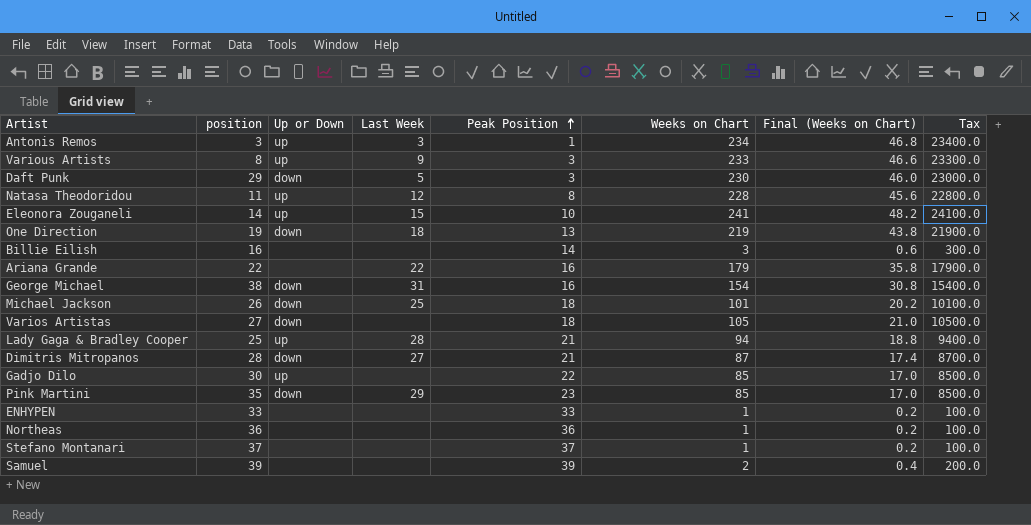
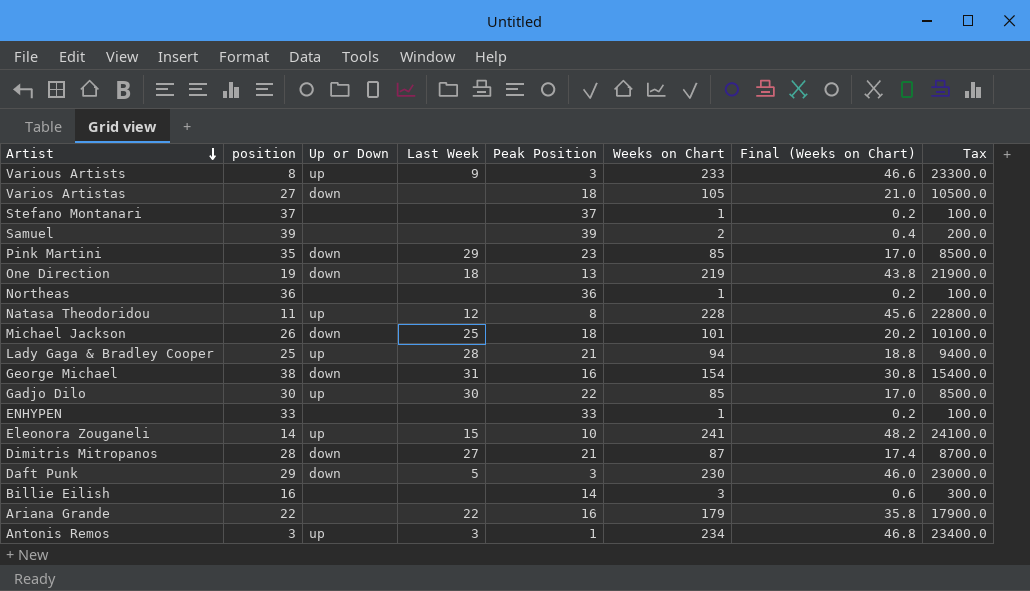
row order: Peak Position ascending -> Artist descending
Gadjo Dilo | Last Week: none -> 30

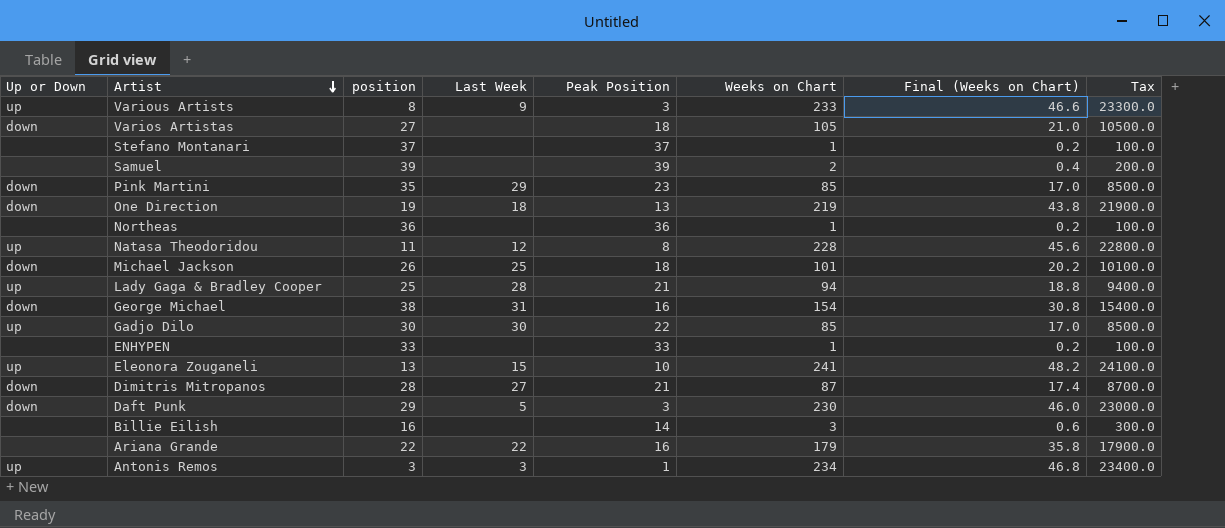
column Up or Down | position: 3 -> 1
Eleonora Zouganeli | position: 14 -> 13

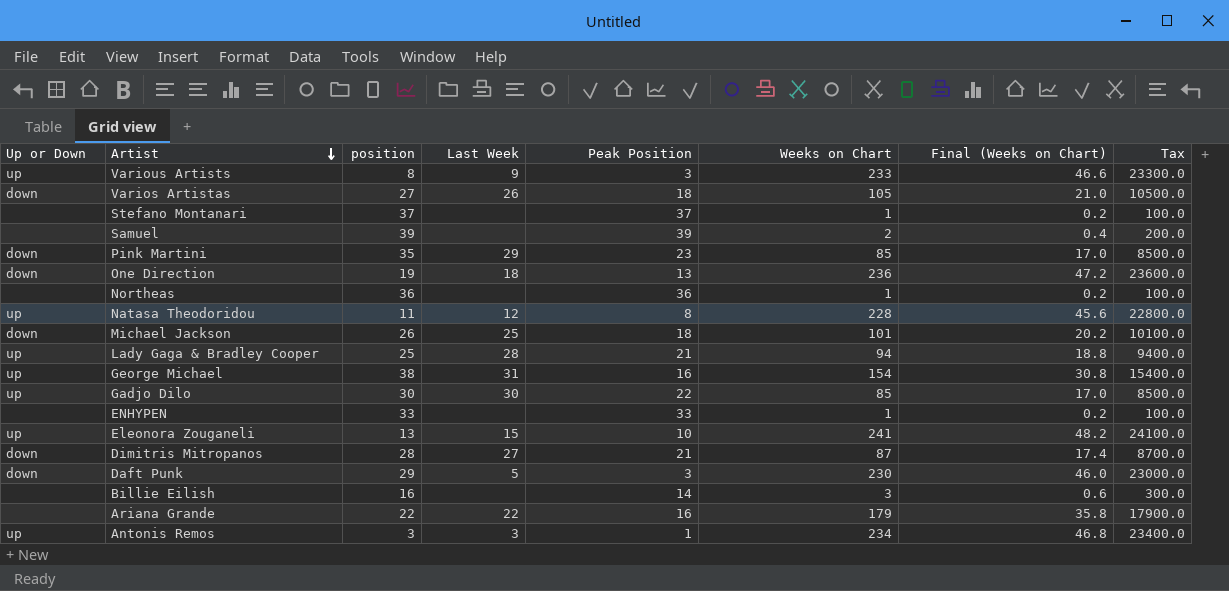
Varios Artistas | Last Week: none -> 26
One Direction | Weeks on Chart: 219 -> 236
One Direction | Final (Weeks on Chart): 43.8 -> 47.2
One Direction | Tax: 21900.0 -> 23600.0
George Michael | Up or Down: down -> up

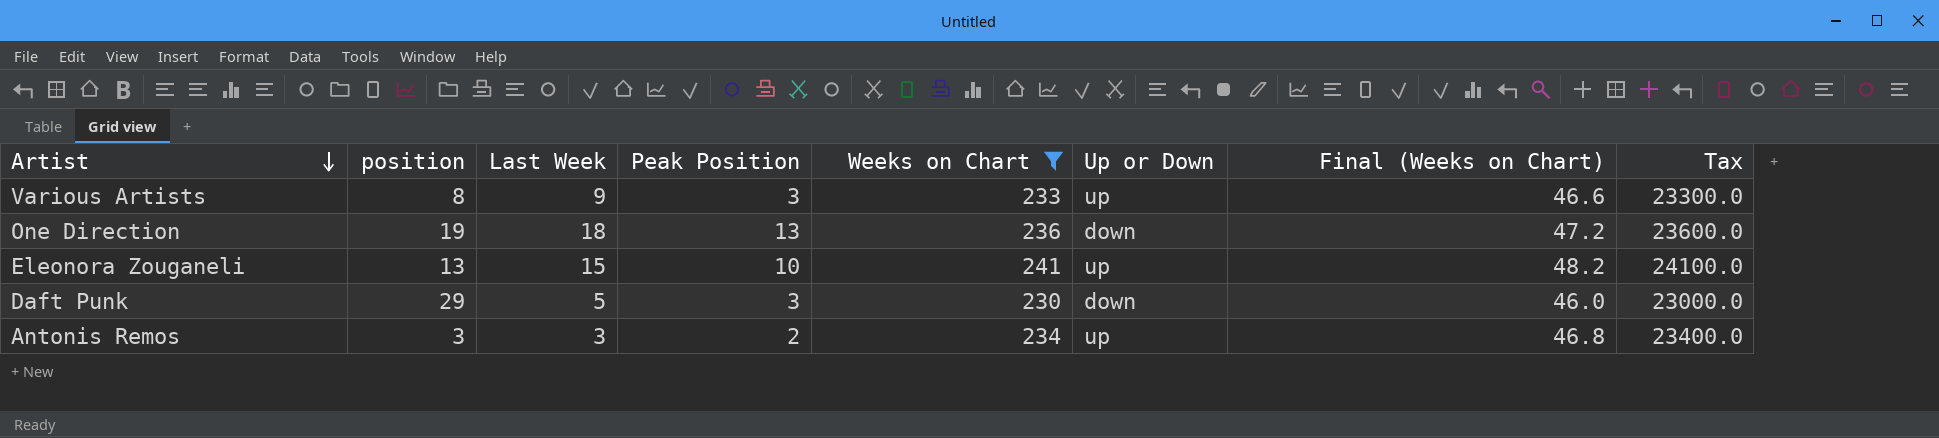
filter: none -> Weeks on Chart >= 230
column Up or Down | position: 1 -> 6
Antonis Remos | Peak Position: 1 -> 2

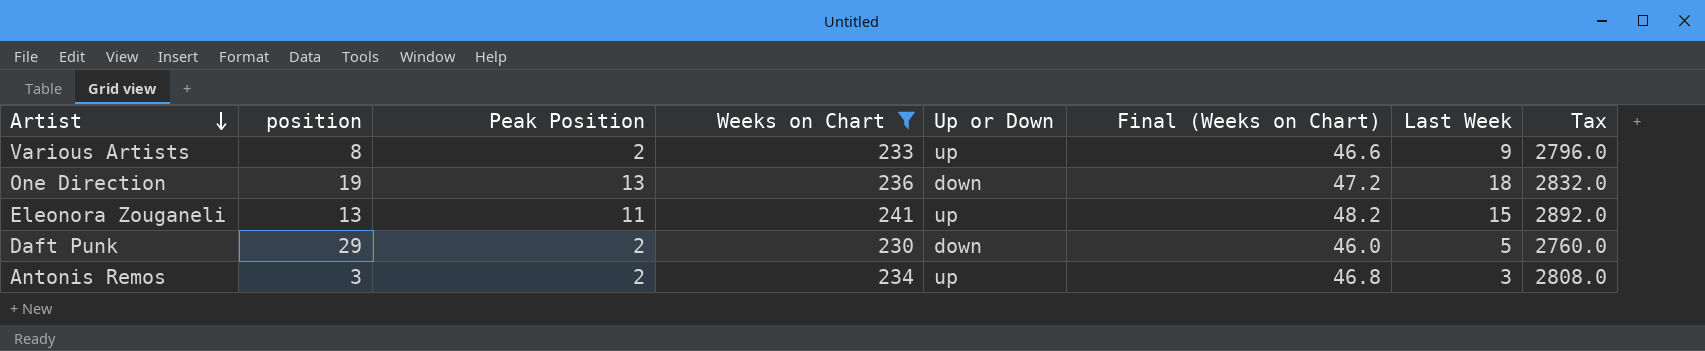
column Last Week | position: 3 -> 7
column Tax | formula: [Weeks on Chart] * 100 -> [Weeks on Chart] * 12
Various Artists | Peak Position: 3 -> 2
Eleonora Zouganeli | Peak Position: 10 -> 11
Daft Punk | Peak Position: 3 -> 2

